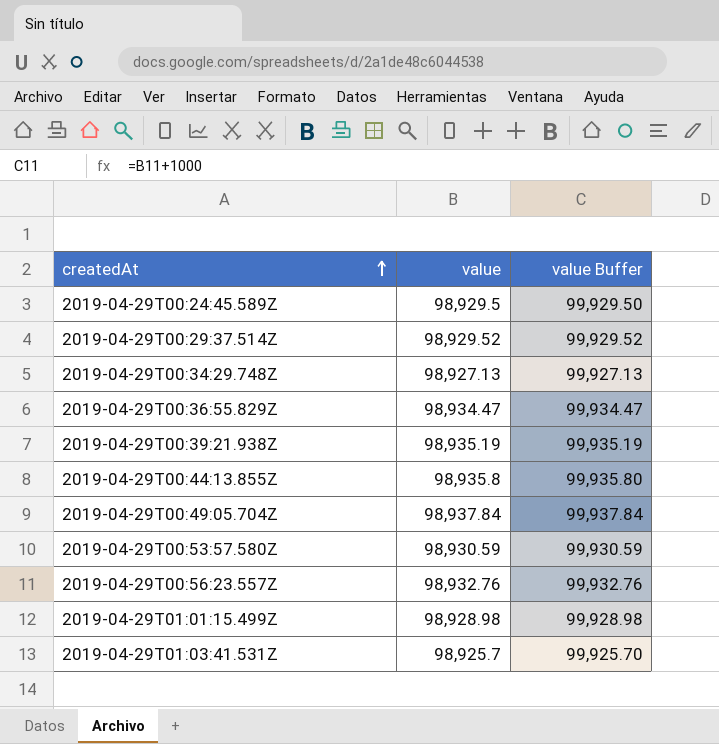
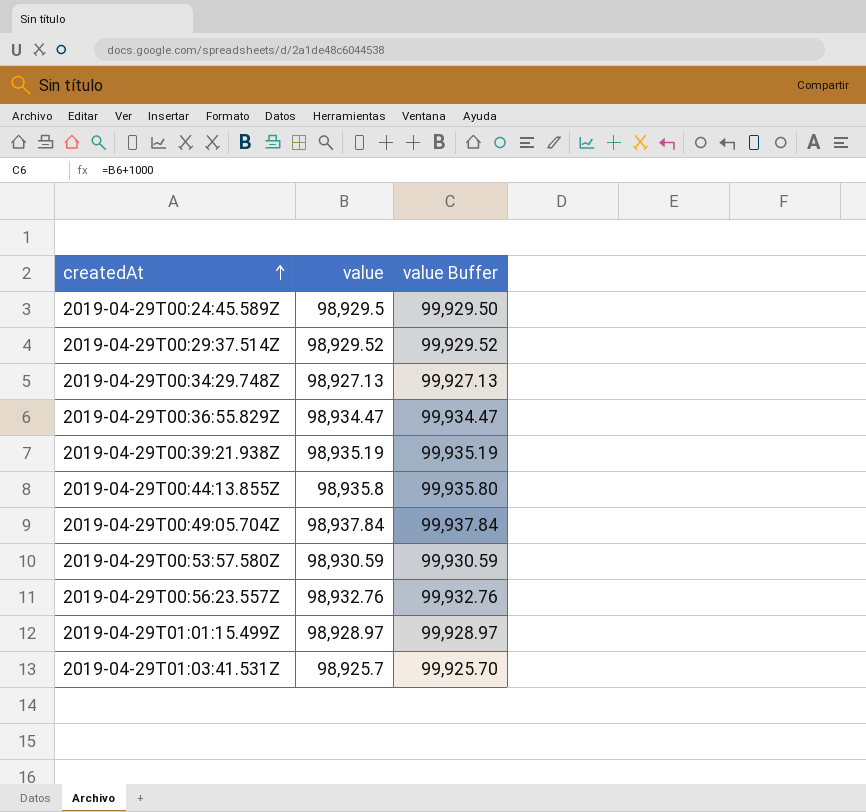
2019-04-29T01:01:15.499Z | value: 98,928.98 -> 98,928.97
2019-04-29T01:01:15.499Z | value Buffer: 99,928.98 -> 99,928.97

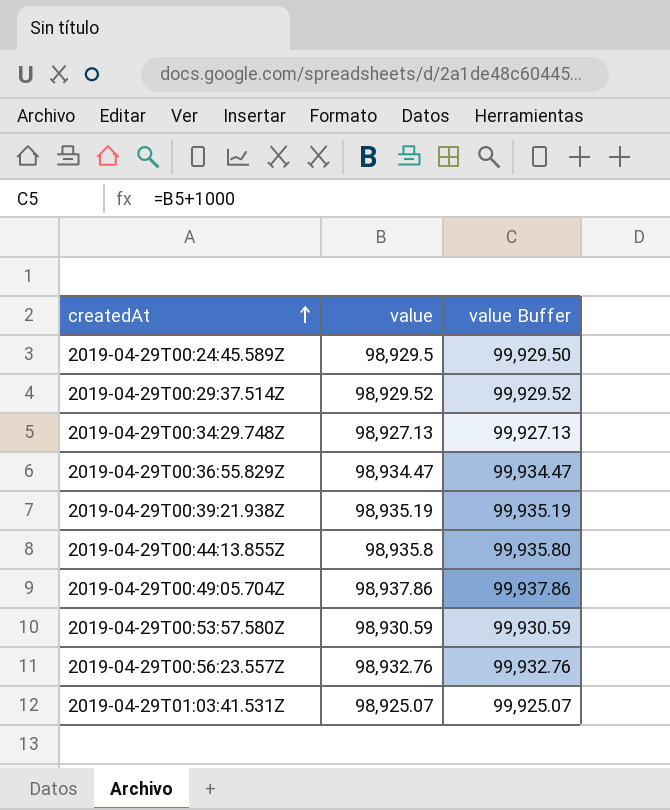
row 2019-04-29T01:01:15.499Z: 98,928.97 | 99,928.97 -> none
2019-04-29T00:49:05.704Z | value: 98,937.84 -> 98,937.86
2019-04-29T00:49:05.704Z | value Buffer: 99,937.84 -> 99,937.86
2019-04-29T01:03:41.531Z | value: 98,925.7 -> 98,925.07
2019-04-29T01:03:41.531Z | value Buffer: 99,925.70 -> 99,925.07

